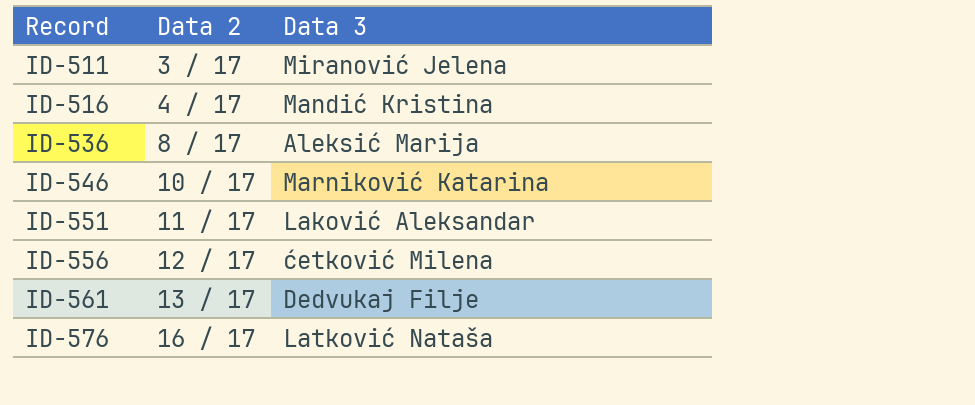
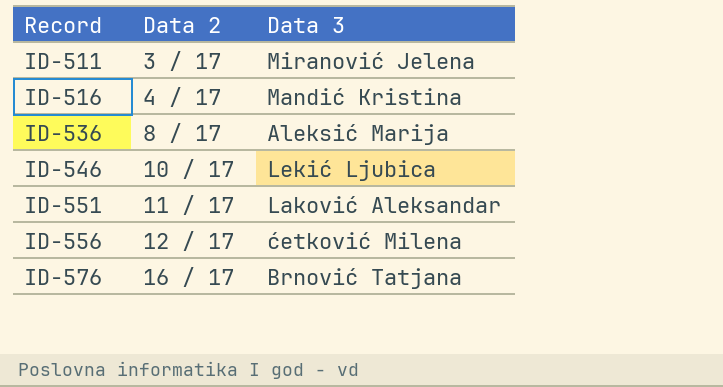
row ID-561: 13 / 17 | Dedvukaj Filje -> none
ID-546 | Data 3: Marniković Katarina -> Lekić Ljubica
ID-576 | Data 3: Latković Nataša -> Brnović Tatjana

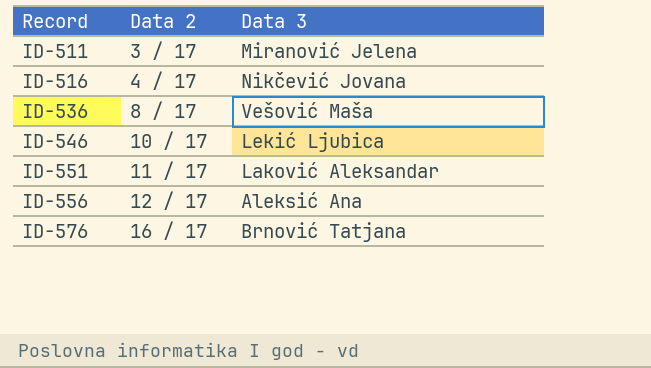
ID-516 | Data 3: Mandić Kristina -> Nikčević Jovana
ID-536 | Data 3: Aleksić Marija -> Vešović Maša
ID-556 | Data 3: ćetković Milena -> Aleksić Ana

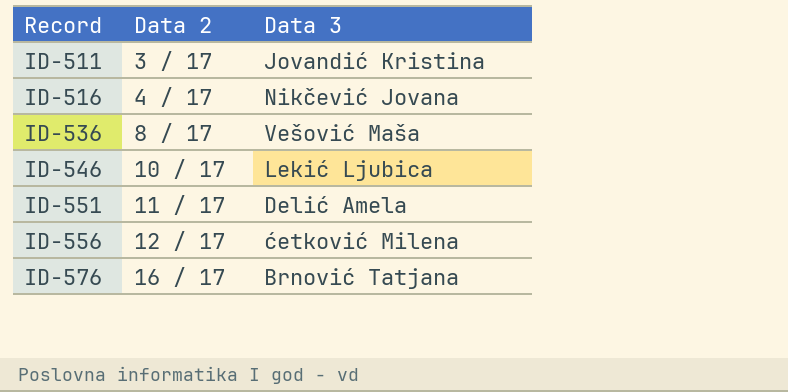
ID-511 | Data 3: Miranović Jelena -> Jovandić Kristina
ID-551 | Data 3: Laković Aleksandar -> Delić Amela
ID-556 | Data 3: Aleksić Ana -> ćetković Milena

